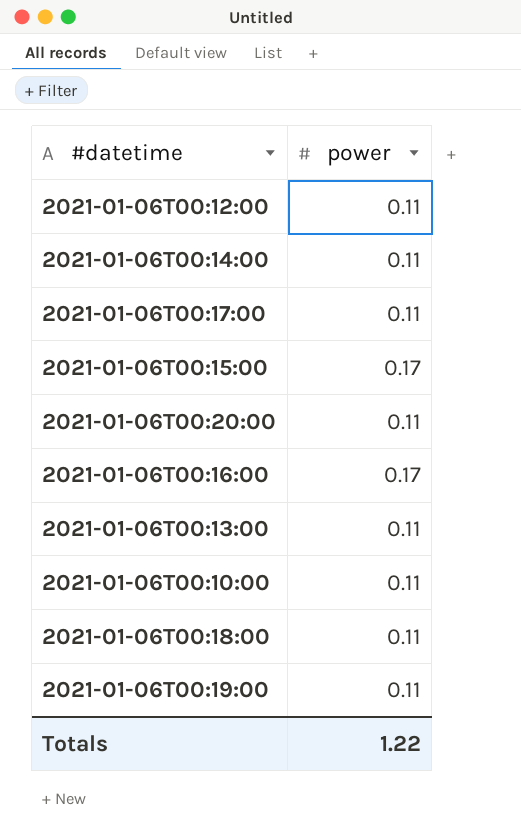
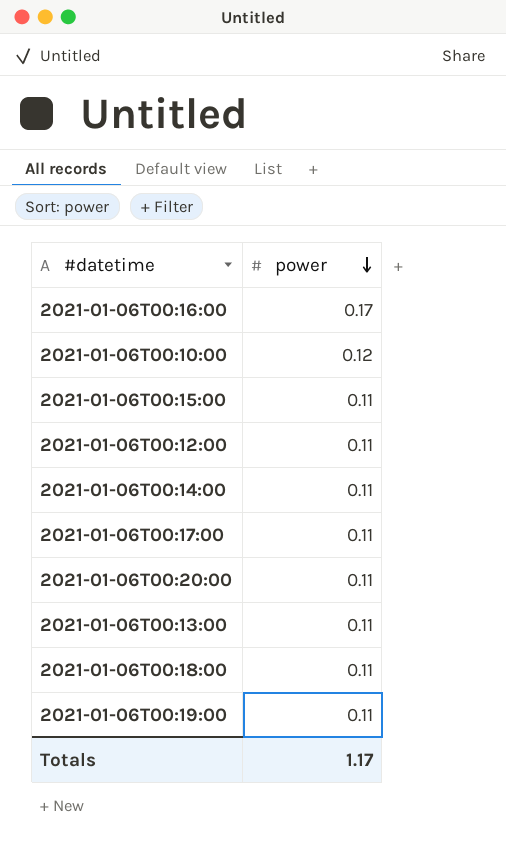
row order: none -> power descending
2021-01-06T00:10:00 | power: 0.11 -> 0.12
2021-01-06T00:15:00 | power: 0.17 -> 0.11
Totals | power: 1.22 -> 1.17

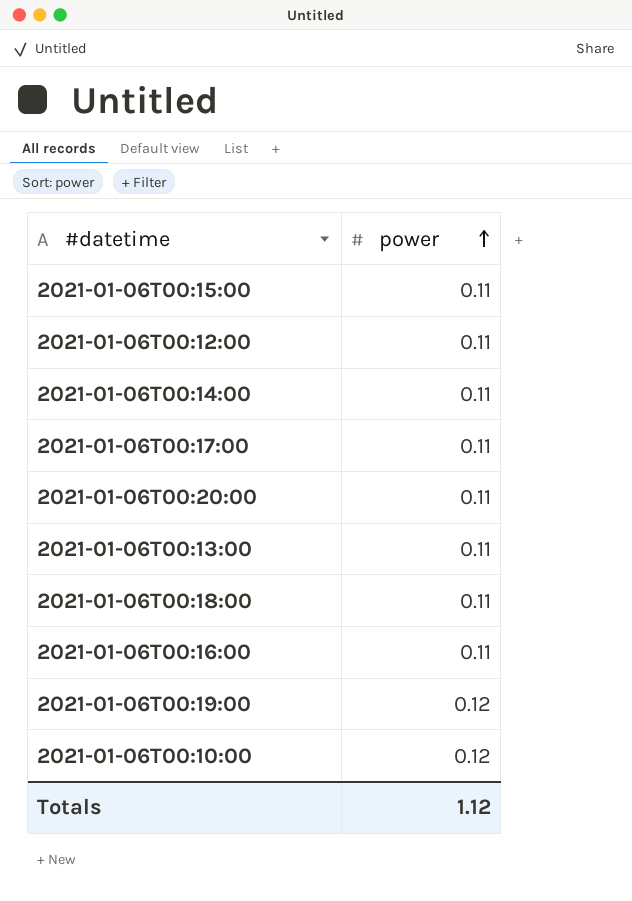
row order: power descending -> power ascending
2021-01-06T00:16:00 | power: 0.17 -> 0.11
2021-01-06T00:19:00 | power: 0.11 -> 0.12
Totals | power: 1.17 -> 1.12

